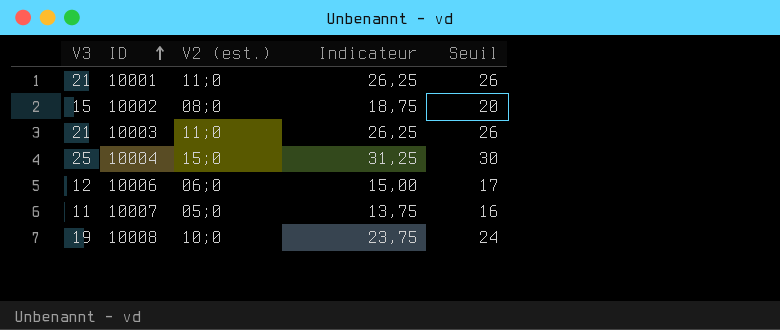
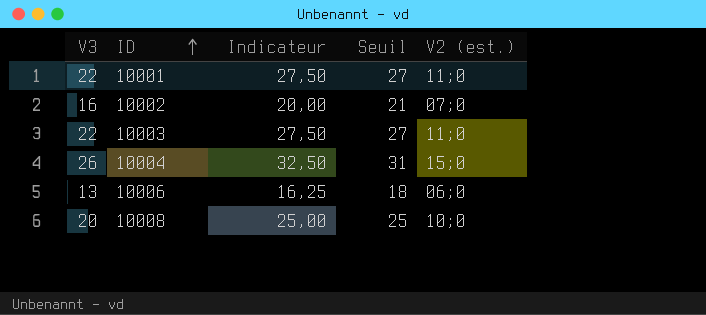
column V2 (est.) | position: 3 -> 5
row 10007: 11 | 05;0 | 13,75 | 16 -> none
10001 | V3: 21 -> 22
10001 | Indicateur: 26,25 -> 27,50
10001 | Seuil: 26 -> 27
10002 | V3: 15 -> 16
10002 | Indicateur: 18,75 -> 20,00
10002 | Seuil: 20 -> 21
10002 | V2 (est.): 08;0 -> 07;0
10003 | V3: 21 -> 22
10003 | Indicateur: 26,25 -> 27,50
10003 | Seuil: 26 -> 27
10004 | V3: 25 -> 26
10004 | Indicateur: 31,25 -> 32,50
10004 | Seuil: 30 -> 31
10006 | V3: 12 -> 13
10006 | Indicateur: 15,00 -> 16,25
10006 | Seuil: 17 -> 18
10008 | V3: 19 -> 20
10008 | Indicateur: 23,75 -> 25,00
10008 | Seuil: 24 -> 25

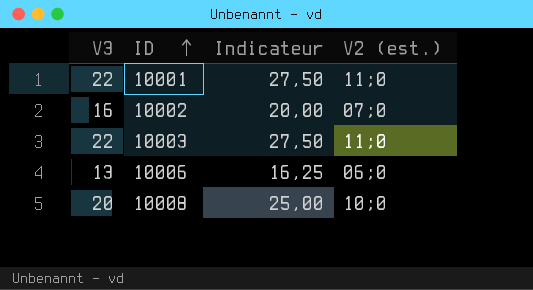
column Seuil | formula: [V3] + 5 -> none
row 10004: 26 | 32,50 | 31 | 15;0 -> none

